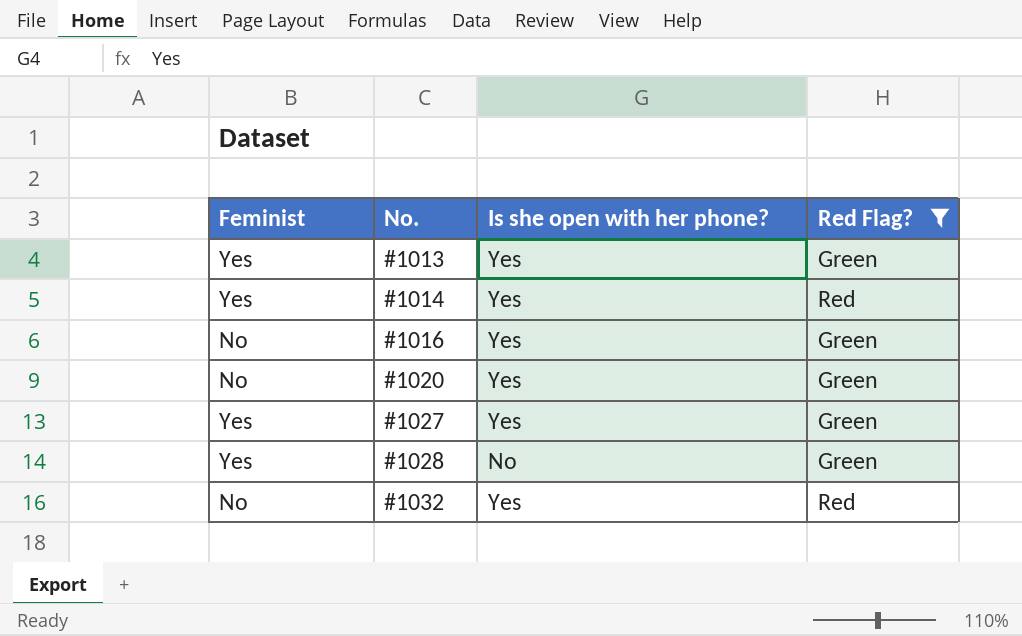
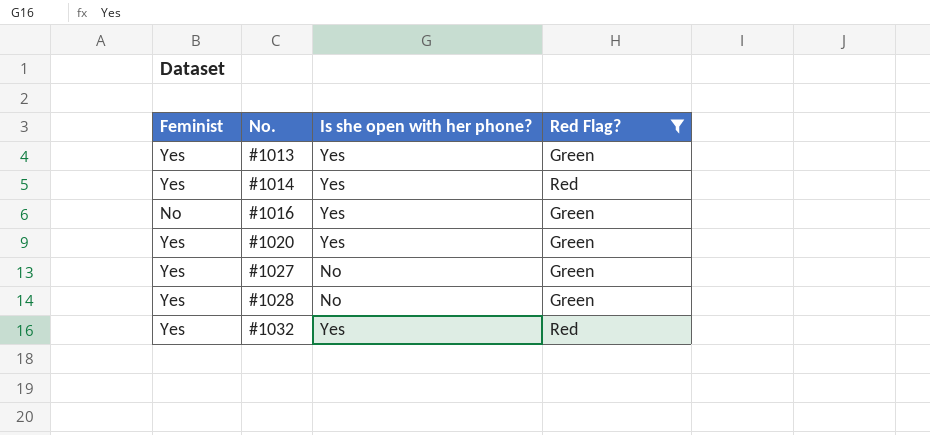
#1020 | Feminist: No -> Yes
#1027 | Is she open with her phone?: Yes -> No
#1032 | Feminist: No -> Yes

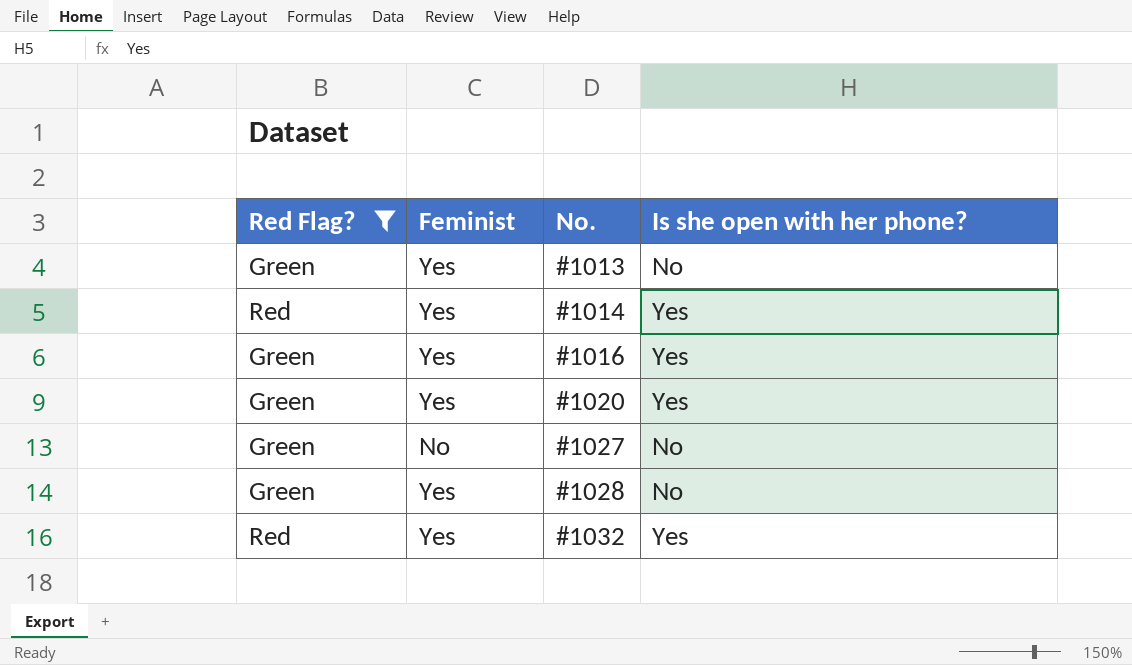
column Red Flag? | position: 4 -> 1
#1013 | Is she open with her phone?: Yes -> No
#1016 | Feminist: No -> Yes
#1027 | Feminist: Yes -> No

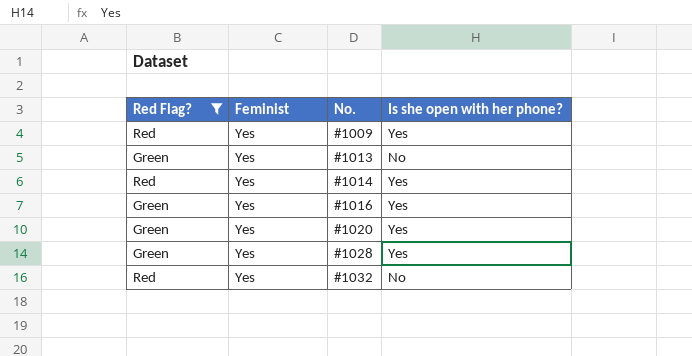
row #1027: Green | No | No -> none
row #1009: none -> Red | Yes | Yes
#1028 | Is she open with her phone?: No -> Yes
#1032 | Is she open with her phone?: Yes -> No

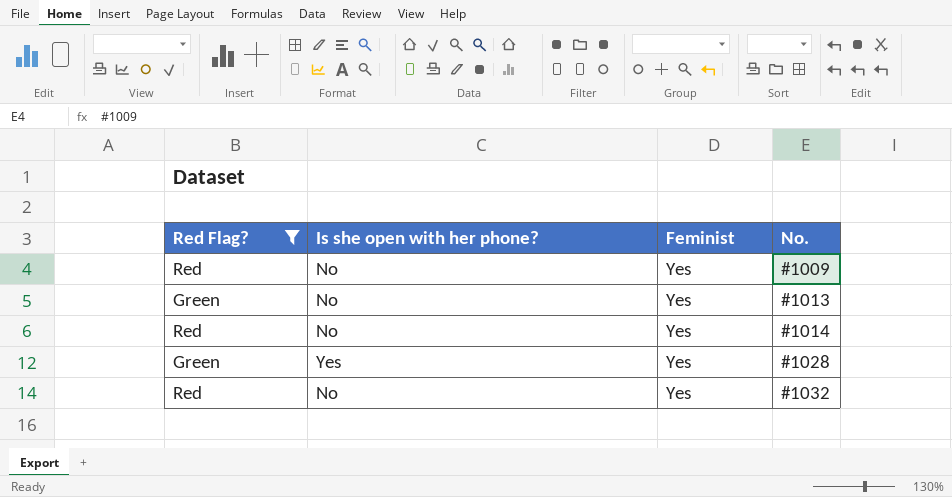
column Is she open with her phone? | position: 4 -> 2
row #1016: Green | Yes | Yes -> none
row #1020: Green | Yes | Yes -> none
#1009 | Is she open with her phone?: Yes -> No
#1014 | Is she open with her phone?: Yes -> No

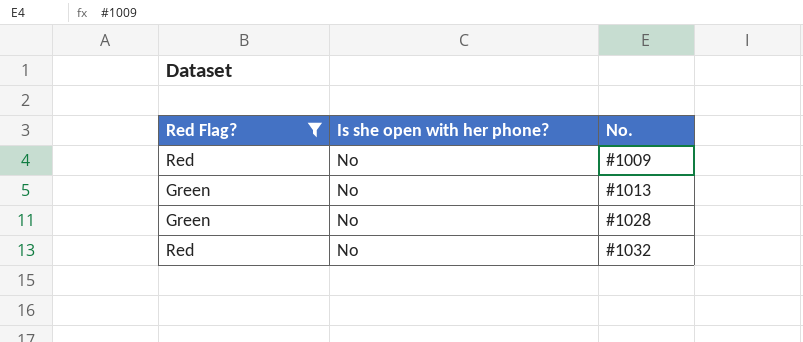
column Feminist | position: 3 -> none
row #1014: Red | No | Yes -> none
#1028 | Is she open with her phone?: Yes -> No

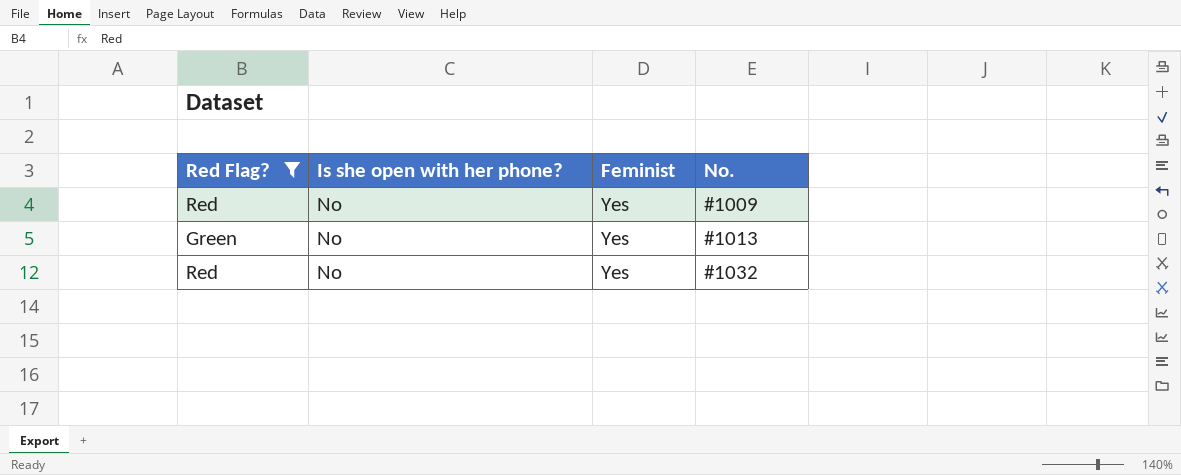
column Feminist | position: none -> 3
row #1028: Green | No -> none

